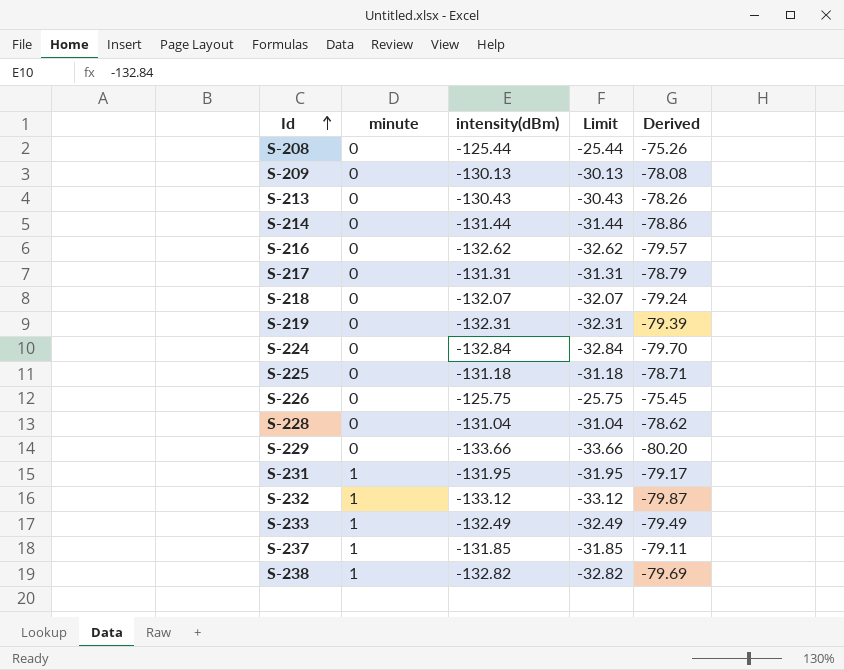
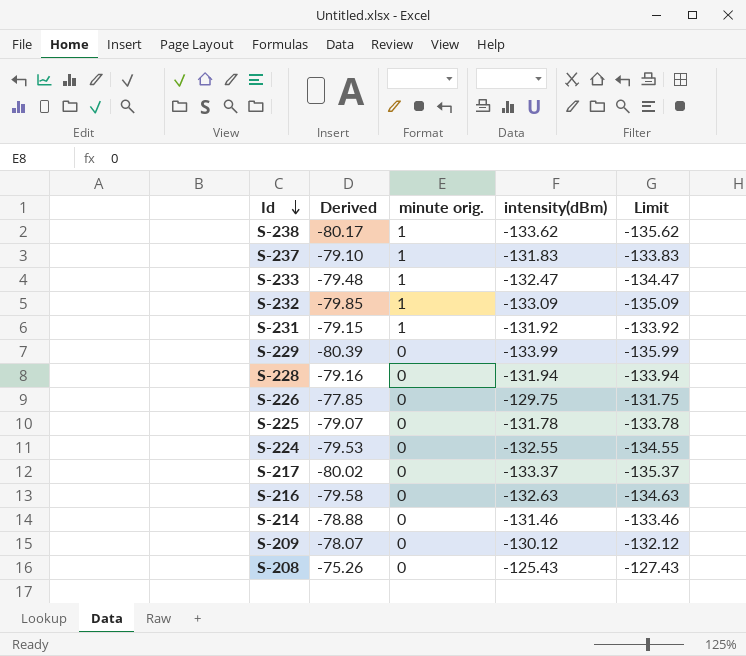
row order: Id ascending -> Id descending
column Derived | position: 5 -> 2
column name: minute -> minute orig.
column Limit | formula: [intensity(dBm)] + 100 -> [intensity(dBm)] - 2
row S-213: 0 | -130.43 | -30.43 | -78.26 -> none
row S-218: 0 | -132.07 | -32.07 | -79.24 -> none
row S-219: 0 | -132.31 | -32.31 | -79.39 -> none
S-238 | Derived: -79.69 -> -80.17
S-238 | intensity(dBm): -132.82 -> -133.62
S-237 | Derived: -79.11 -> -79.10
S-237 | intensity(dBm): -131.85 -> -131.83
S-233 | Derived: -79.49 -> -79.48
S-233 | intensity(dBm): -132.49 -> -132.47
S-232 | Derived: -79.87 -> -79.85
S-232 | intensity(dBm): -133.12 -> -133.09
S-231 | Derived: -79.17 -> -79.15
S-231 | intensity(dBm): -131.95 -> -131.92
S-229 | Derived: -80.20 -> -80.39
S-229 | intensity(dBm): -133.66 -> -133.99
S-228 | Derived: -78.62 -> -79.16
S-228 | intensity(dBm): -131.04 -> -131.94
S-226 | Derived: -75.45 -> -77.85
S-226 | intensity(dBm): -125.75 -> -129.75
S-225 | Derived: -78.71 -> -79.07
S-225 | intensity(dBm): -131.18 -> -131.78
S-224 | Derived: -79.70 -> -79.53
S-224 | intensity(dBm): -132.84 -> -132.55
S-217 | Derived: -78.79 -> -80.02
S-217 | intensity(dBm): -131.31 -> -133.37
S-216 | Derived: -79.57 -> -79.58
S-216 | intensity(dBm): -132.62 -> -132.63
S-214 | Derived: -78.86 -> -78.88
S-214 | intensity(dBm): -131.44 -> -131.46
S-209 | Derived: -78.08 -> -78.07
S-209 | intensity(dBm): -130.13 -> -130.12
S-208 | intensity(dBm): -125.44 -> -125.43

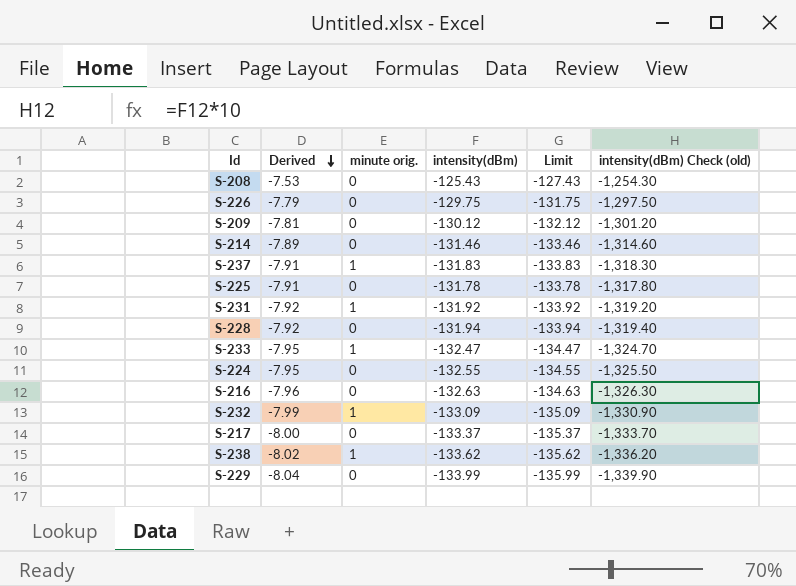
row order: Id descending -> Derived descending
column Derived | formula: [intensity(dBm)] * 0.6 -> [intensity(dBm)] * 0.06
column intensity(dBm) Check (old) | formula: none -> [intensity(dBm)] * 10

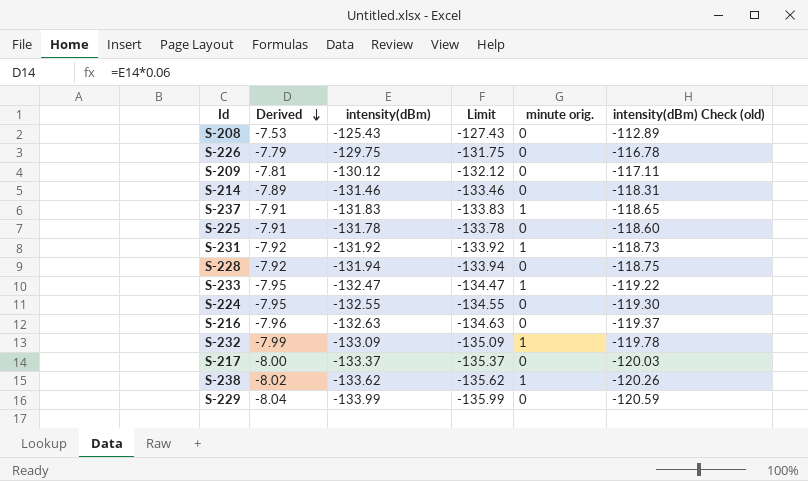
column minute orig. | position: 3 -> 5
column intensity(dBm) Check (old) | formula: [intensity(dBm)] * 10 -> [intensity(dBm)] * 0.9

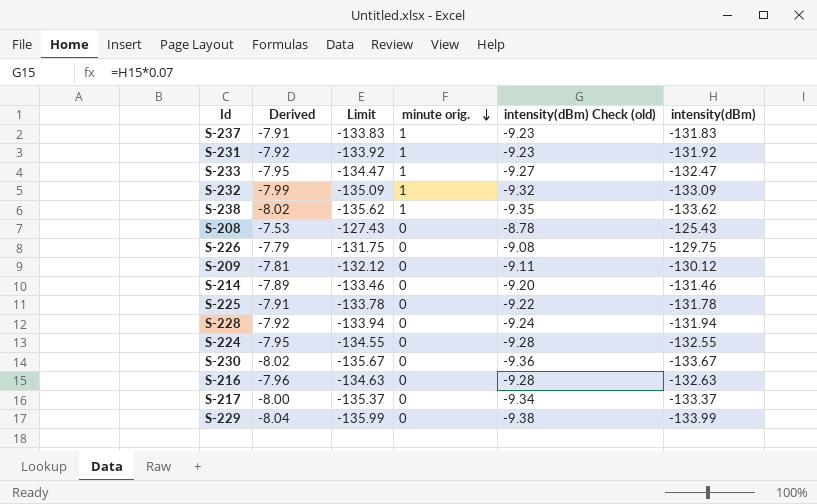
row order: Derived descending -> minute orig. descending
column intensity(dBm) Check (old) | formula: [intensity(dBm)] * 0.9 -> [intensity(dBm)] * 0.07
column intensity(dBm) | position: 3 -> 6
row S-230: none -> -8.02 | -135.67 | 0 | -9.36 | -133.67

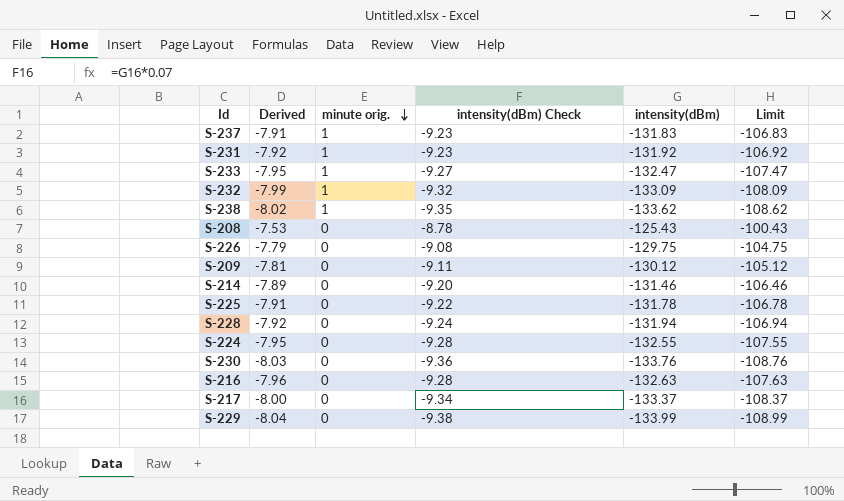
column name: intensity(dBm) Check (old) -> intensity(dBm) Check
column Limit | formula: [intensity(dBm)] - 2 -> [intensity(dBm)] + 25
column Limit | position: 3 -> 6
S-230 | Derived: -8.02 -> -8.03
S-230 | intensity(dBm): -133.67 -> -133.76

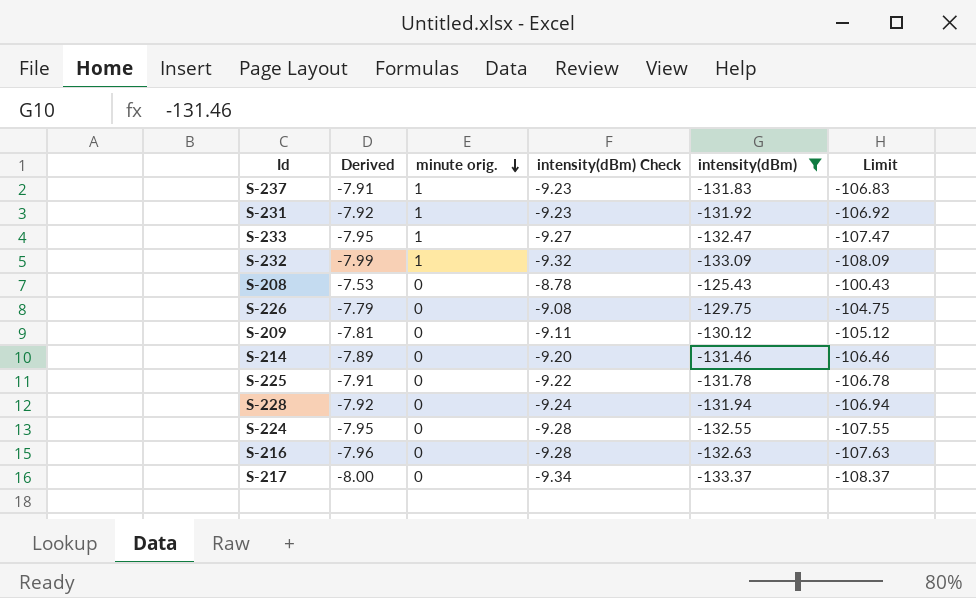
filter: none -> intensity(dBm) >= -133.37

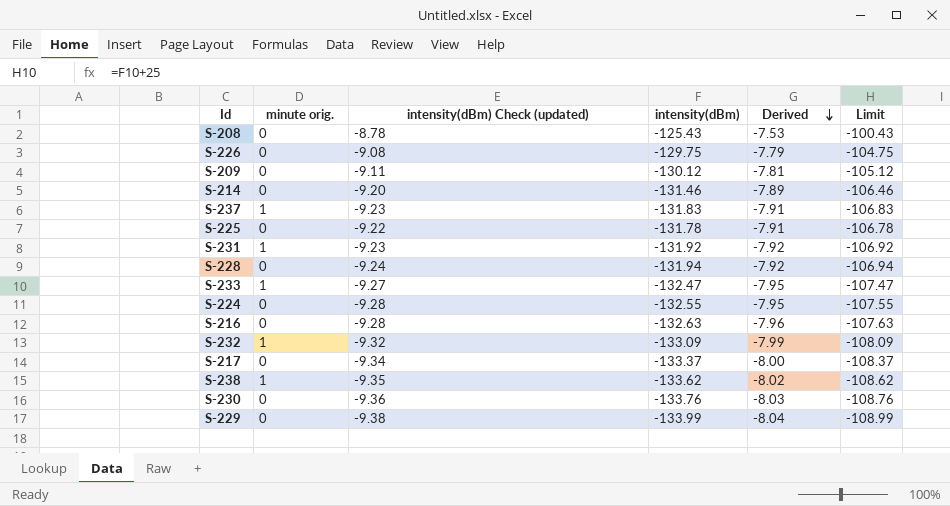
filter: intensity(dBm) >= -133.37 -> none
row order: minute orig. descending -> Derived descending
column name: intensity(dBm) Check -> intensity(dBm) Check (updated)
column Derived | position: 2 -> 5

